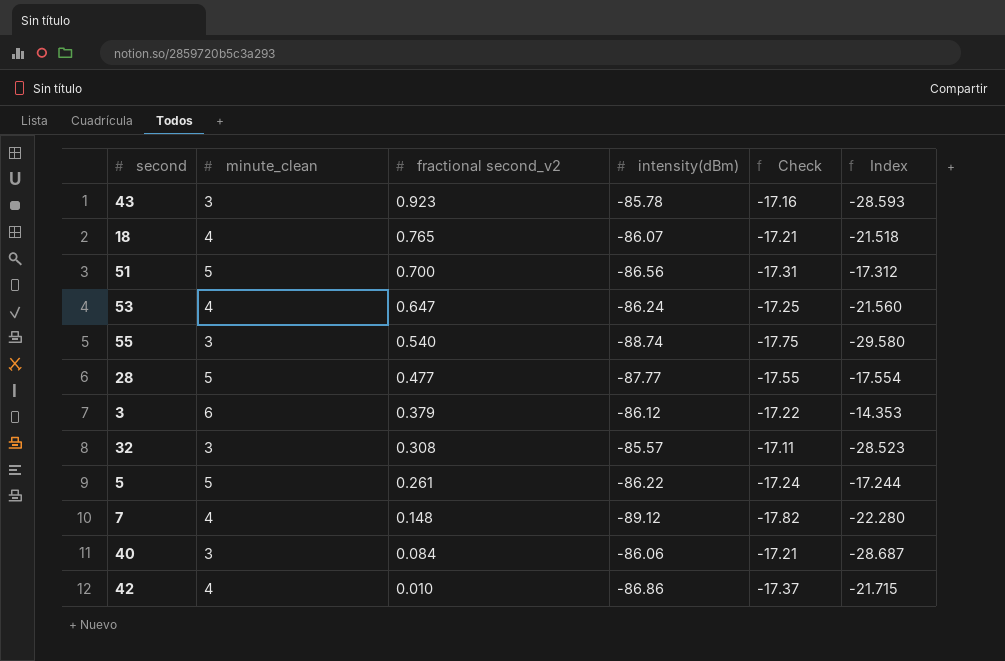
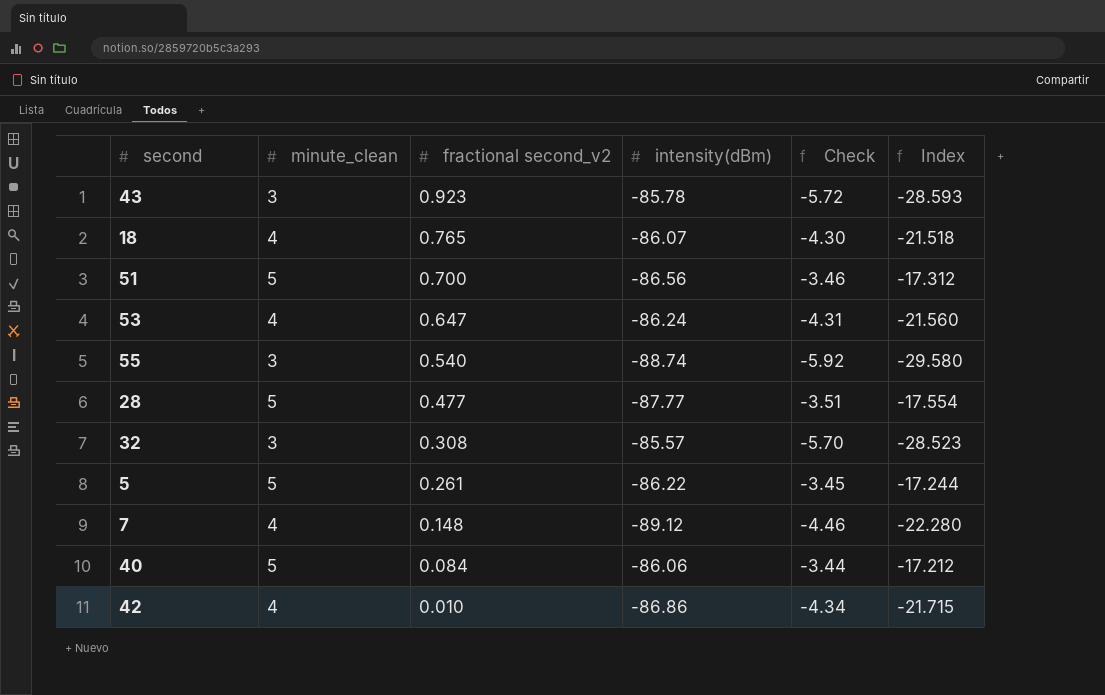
column Check | formula: [intensity(dBm)] * 0.2 -> [Index] * 0.2
row 3: 6 | 0.379 | -86.12 | -17.22 | -14.353 -> none
40 | minute_clean: 3 -> 5
40 | Index: -28.687 -> -17.212

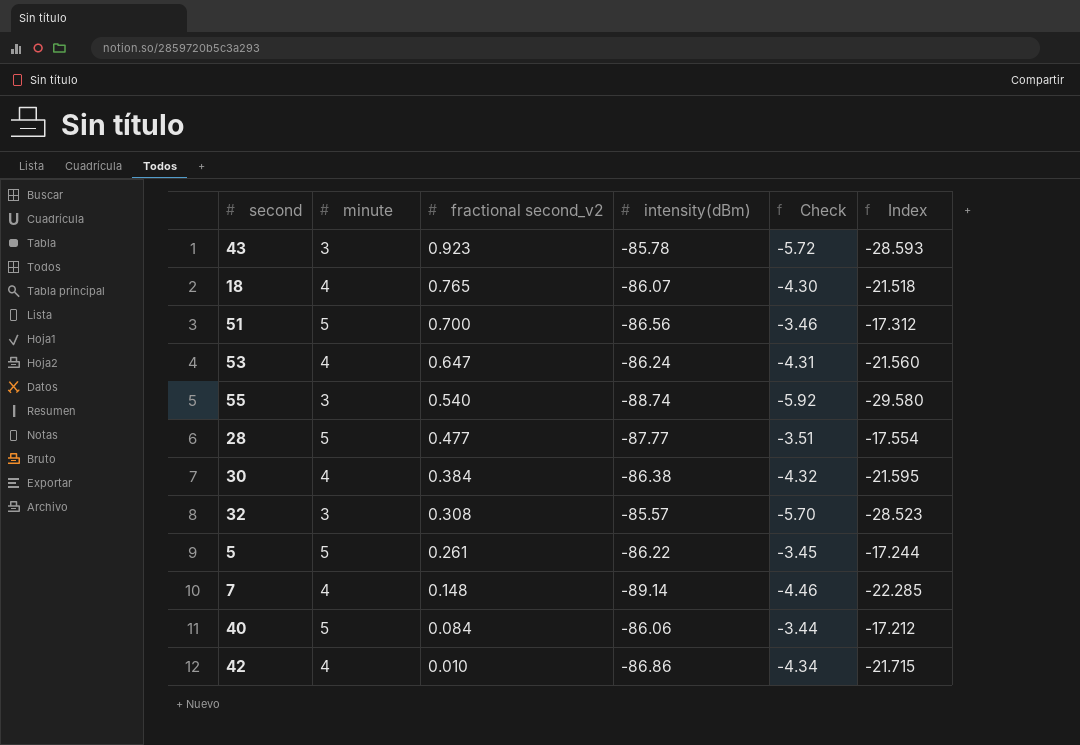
column name: minute_clean -> minute
row 30: none -> 4 | 0.384 | -86.38 | -4.32 | -21.595
7 | intensity(dBm): -89.12 -> -89.14
7 | Index: -22.280 -> -22.285

